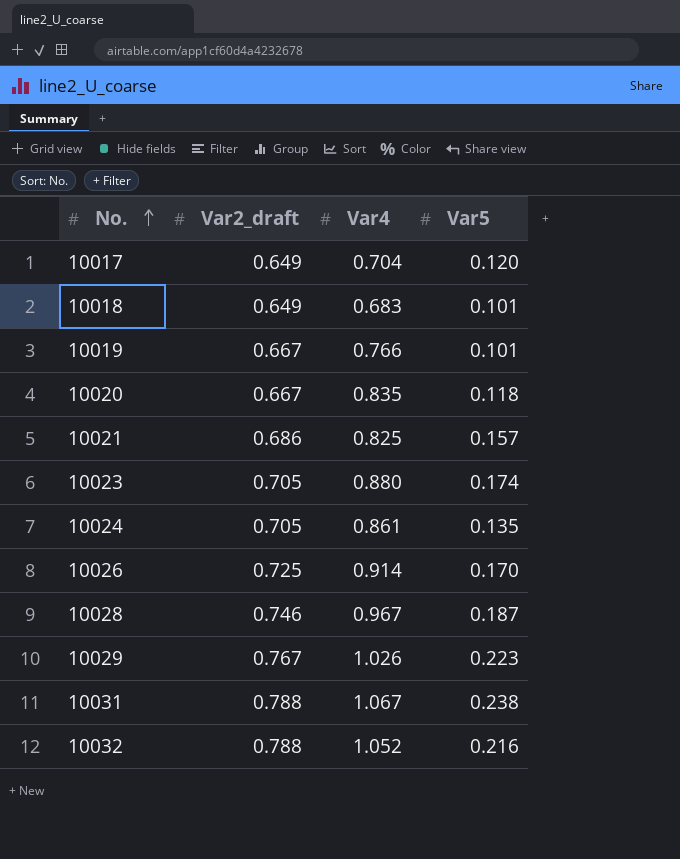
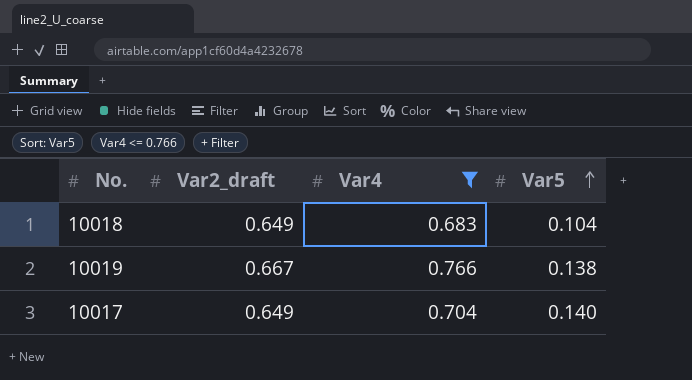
filter: none -> Var4 <= 0.766
row order: No. ascending -> Var5 ascending
10018 | Var5: 0.101 -> 0.104
10019 | Var5: 0.101 -> 0.138
10017 | Var5: 0.120 -> 0.140

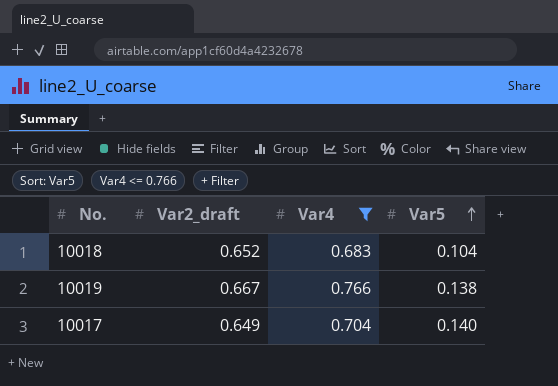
10018 | Var2_draft: 0.649 -> 0.652

